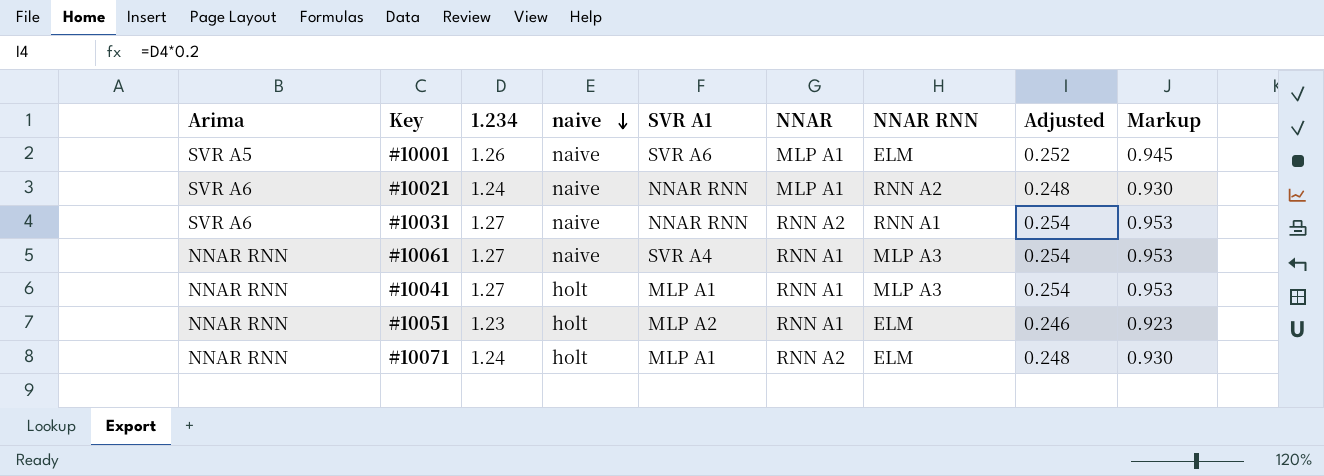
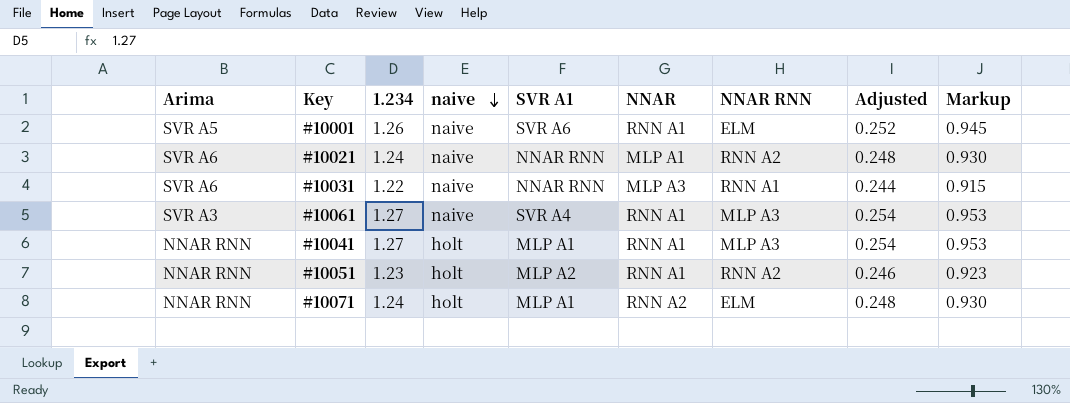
#10001 | NNAR: MLP A1 -> RNN A1
#10031 | 1.234: 1.27 -> 1.22
#10031 | NNAR: RNN A2 -> MLP A3
#10031 | Adjusted: 0.254 -> 0.244
#10031 | Markup: 0.953 -> 0.915
#10061 | Arima: NNAR RNN -> SVR A3
#10051 | NNAR RNN: ELM -> RNN A2

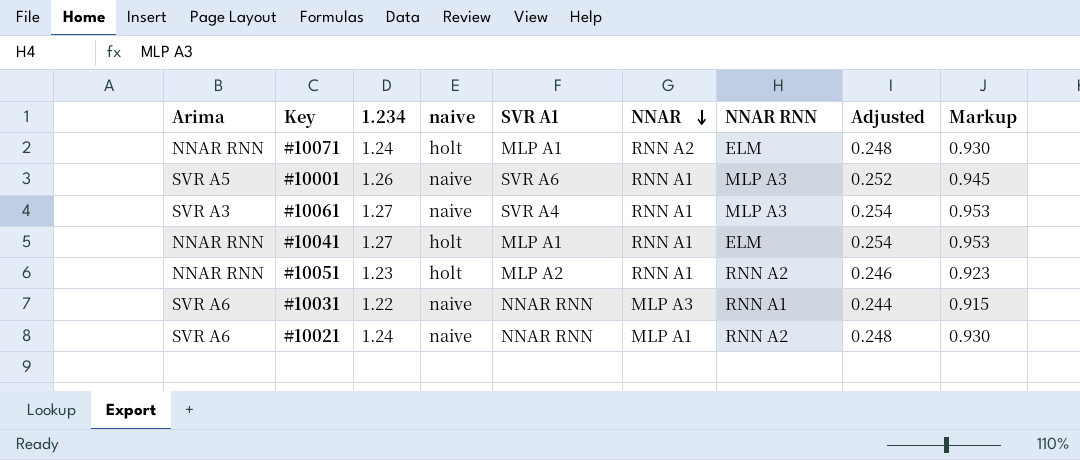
row order: naive descending -> NNAR descending
#10001 | NNAR RNN: ELM -> MLP A3
#10041 | NNAR RNN: MLP A3 -> ELM

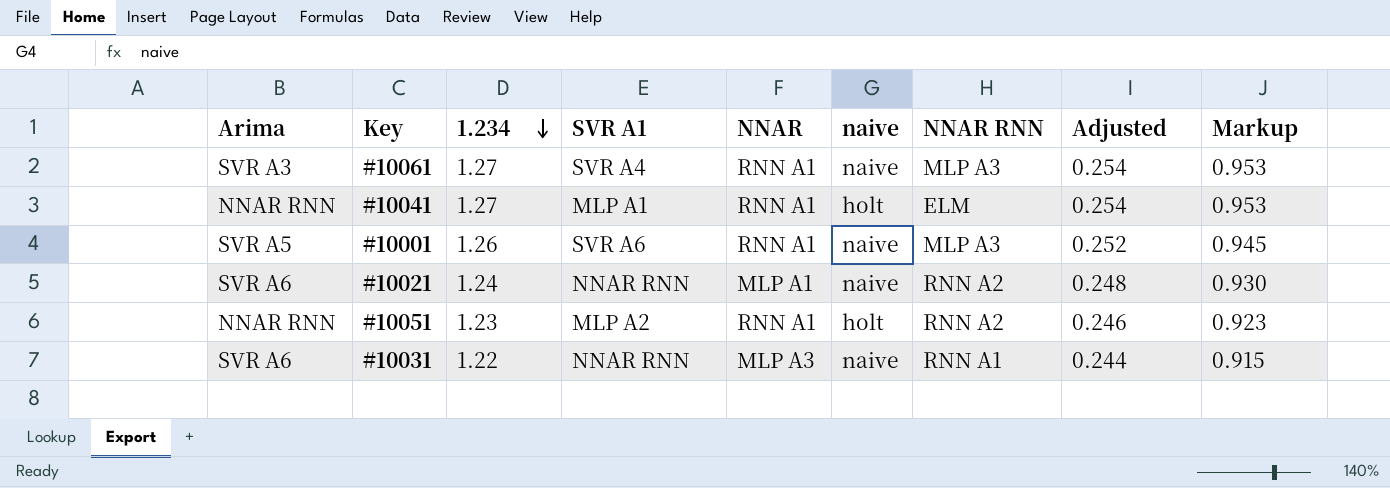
row order: NNAR descending -> 1.234 descending
column naive | position: 4 -> 6
row #10071: NNAR RNN | 1.24 | holt | MLP A1 | RNN A2 | ELM | 0.248 | 0.930 -> none

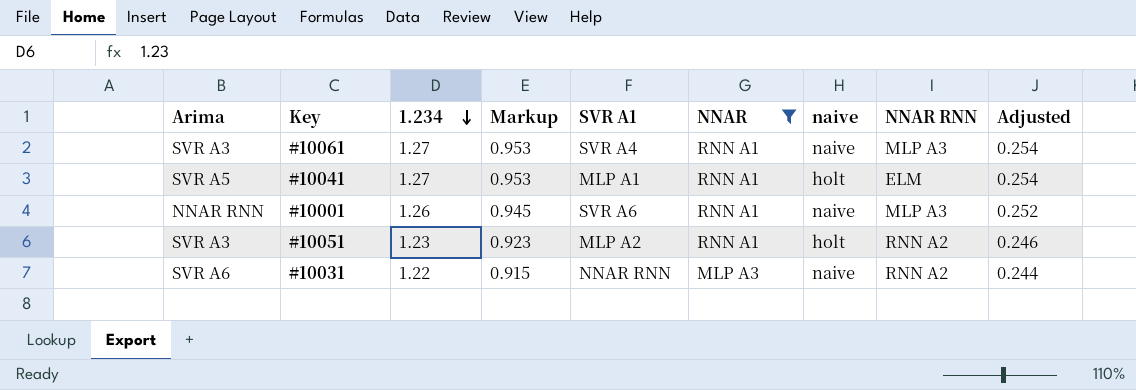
filter: none -> NNAR != MLP A1
column Markup | position: 9 -> 4
#10041 | Arima: NNAR RNN -> SVR A5
#10001 | Arima: SVR A5 -> NNAR RNN
#10051 | Arima: NNAR RNN -> SVR A3
#10031 | NNAR RNN: RNN A1 -> RNN A2

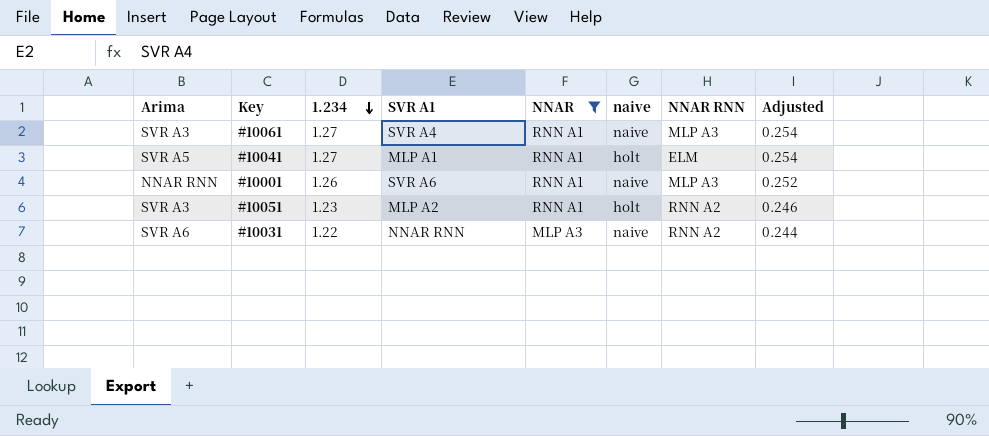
column Markup | formula: [1.234] * 0.75 -> none

